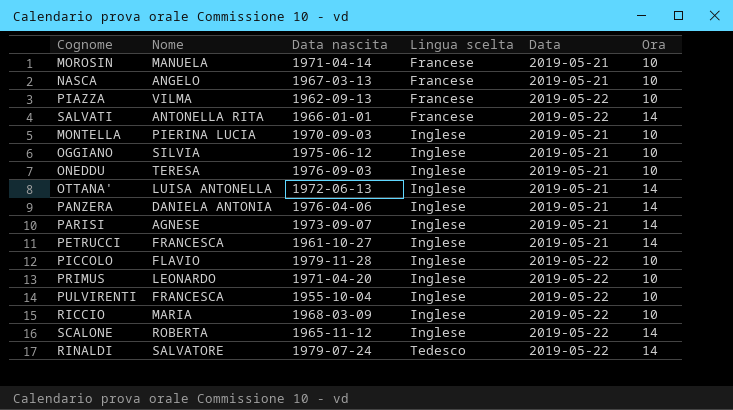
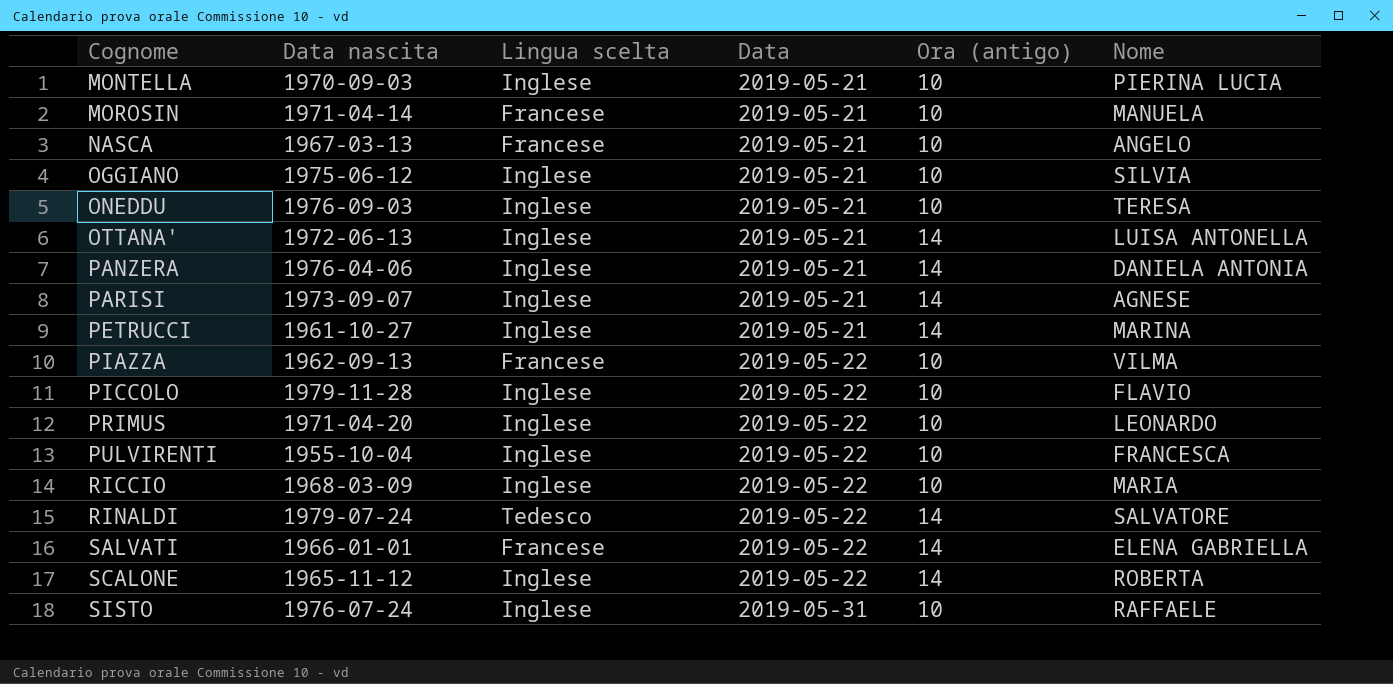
row order: Lingua scelta ascending -> Cognome ascending
column name: Ora -> Ora (antigo)
column Nome | position: 2 -> 6
PETRUCCI | Nome: FRANCESCA -> MARINA
SALVATI | Nome: ANTONELLA RITA -> ELENA GABRIELLA
row SISTO: none -> 1976-07-24 | Inglese | 2019-05-31 | 10 | RAFFAELE

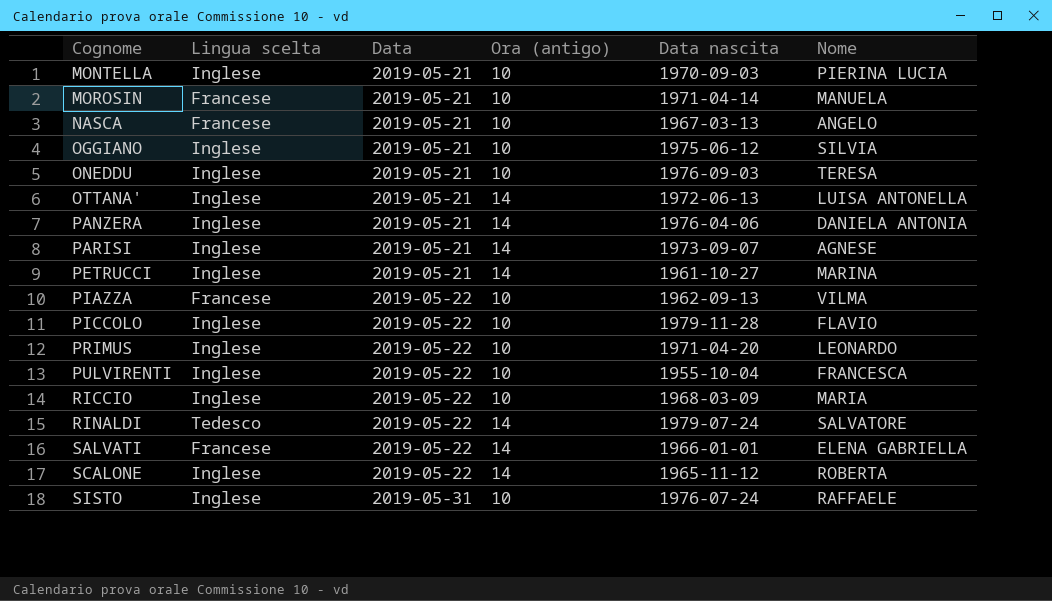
column Data nascita | position: 2 -> 5

